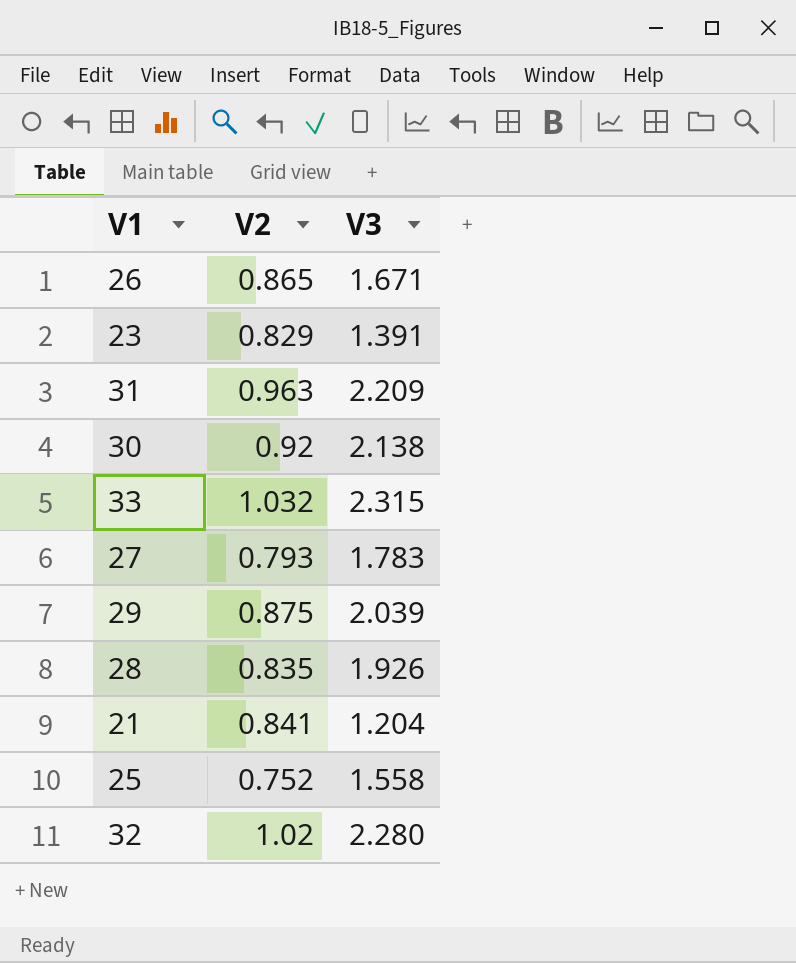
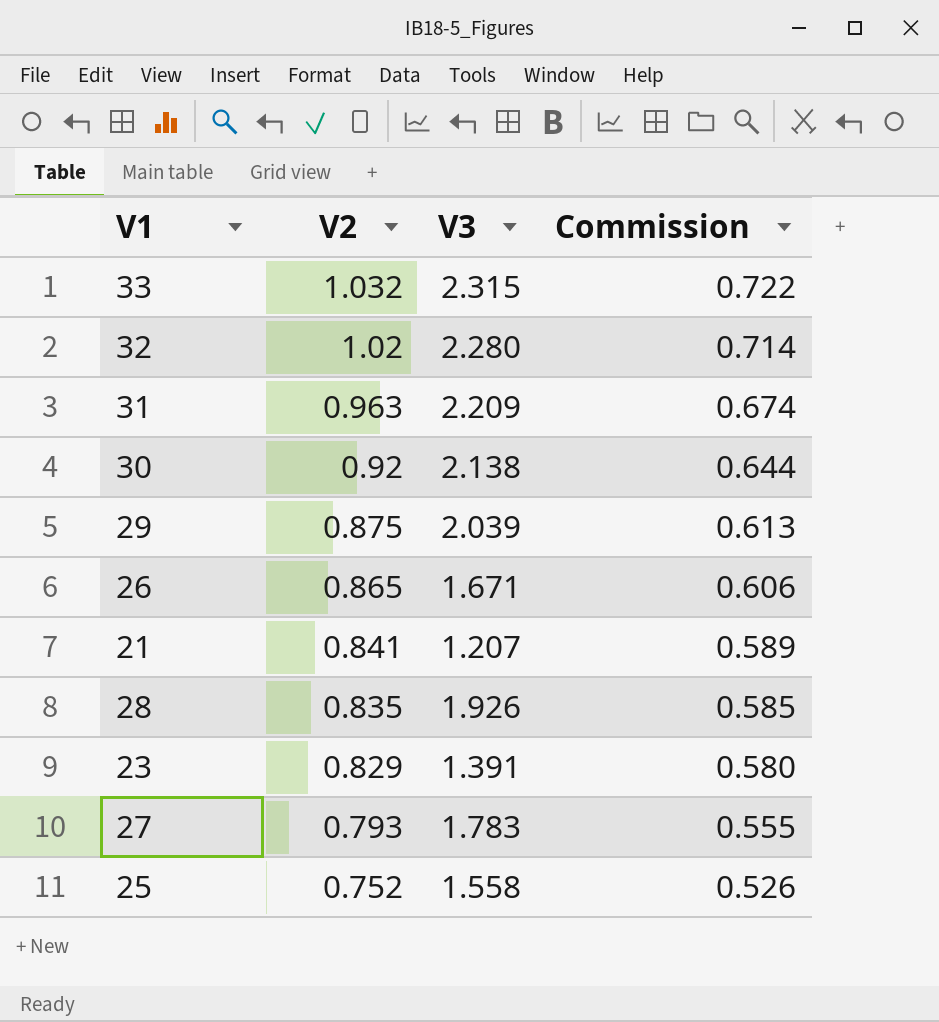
row order: none -> V2 descending
column Commission | formula: none -> [V2] * 0.7
21 | V3: 1.204 -> 1.207

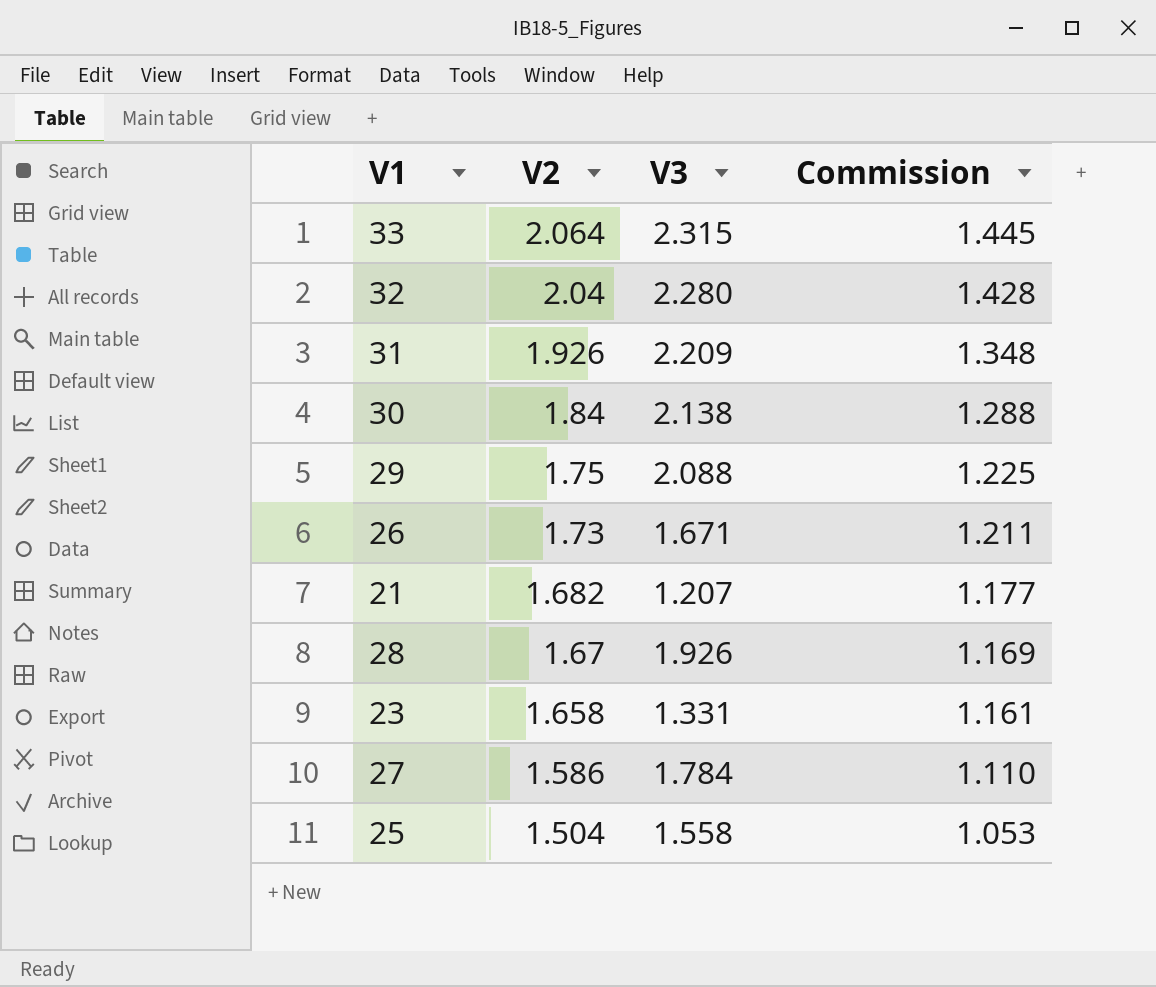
33 | V2: 1.032 -> 2.064
33 | Commission: 0.722 -> 1.445
32 | V2: 1.02 -> 2.04
32 | Commission: 0.714 -> 1.428
31 | V2: 0.963 -> 1.926
31 | Commission: 0.674 -> 1.348
30 | V2: 0.92 -> 1.84
30 | Commission: 0.644 -> 1.288
29 | V2: 0.875 -> 1.75
29 | V3: 2.039 -> 2.088
29 | Commission: 0.613 -> 1.225
26 | V2: 0.865 -> 1.73
26 | Commission: 0.606 -> 1.211
21 | V2: 0.841 -> 1.682
21 | Commission: 0.589 -> 1.177
28 | V2: 0.835 -> 1.67
28 | Commission: 0.585 -> 1.169
23 | V2: 0.829 -> 1.658
23 | V3: 1.391 -> 1.331
23 | Commission: 0.580 -> 1.161
27 | V2: 0.793 -> 1.586
27 | V3: 1.783 -> 1.784
27 | Commission: 0.555 -> 1.110
25 | V2: 0.752 -> 1.504
25 | Commission: 0.526 -> 1.053

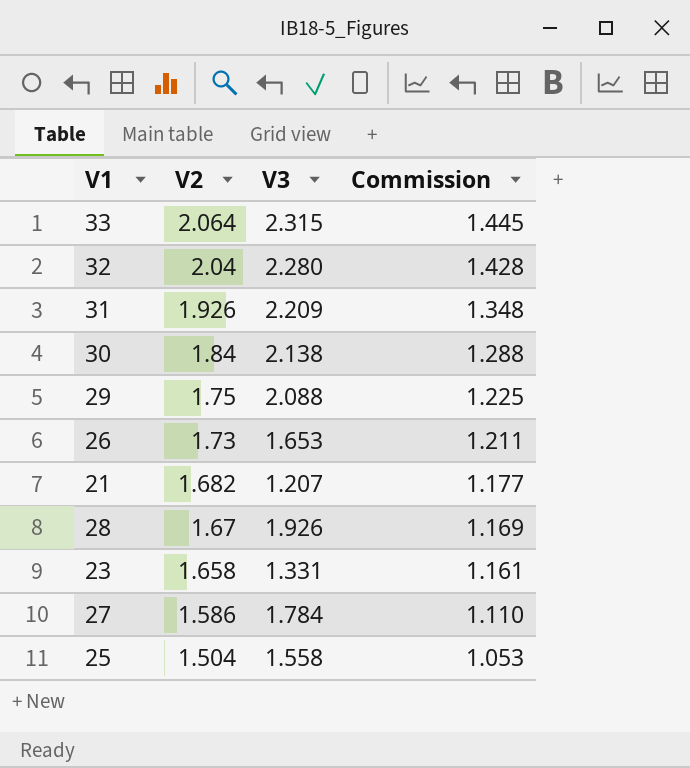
26 | V3: 1.671 -> 1.653

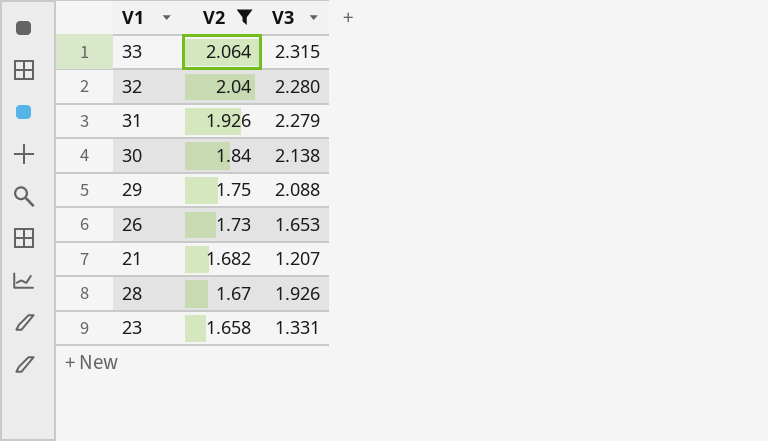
filter: none -> V2 >= 1.658
column Commission | formula: [V2] * 0.7 -> none
31 | V3: 2.209 -> 2.279

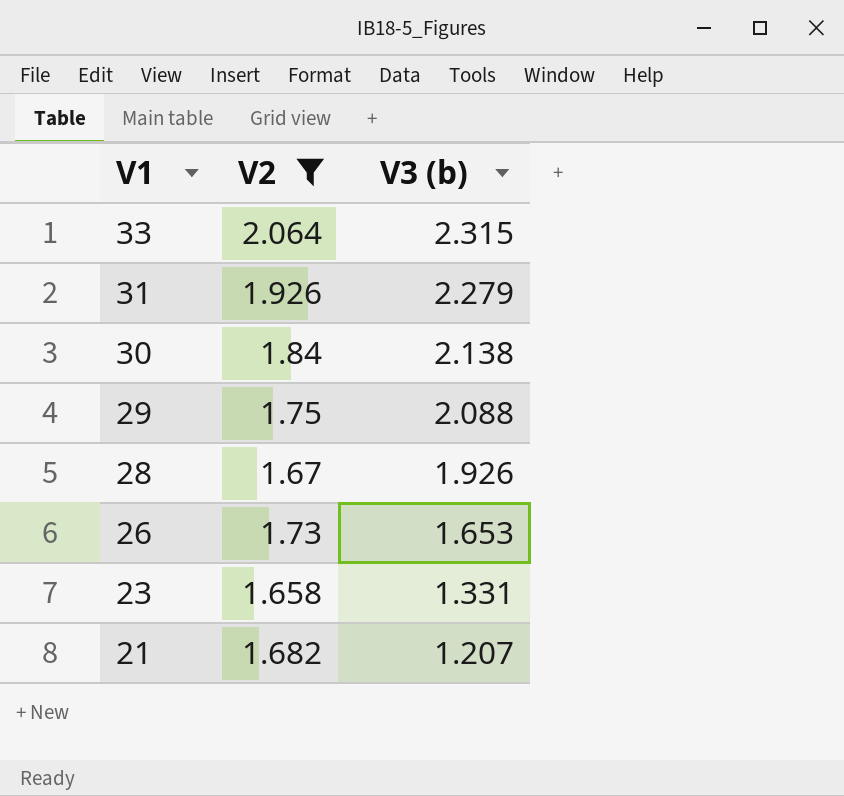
row order: V2 descending -> V1 descending
column name: V3 -> V3 (b)
row 32: 2.04 | 2.280 -> none

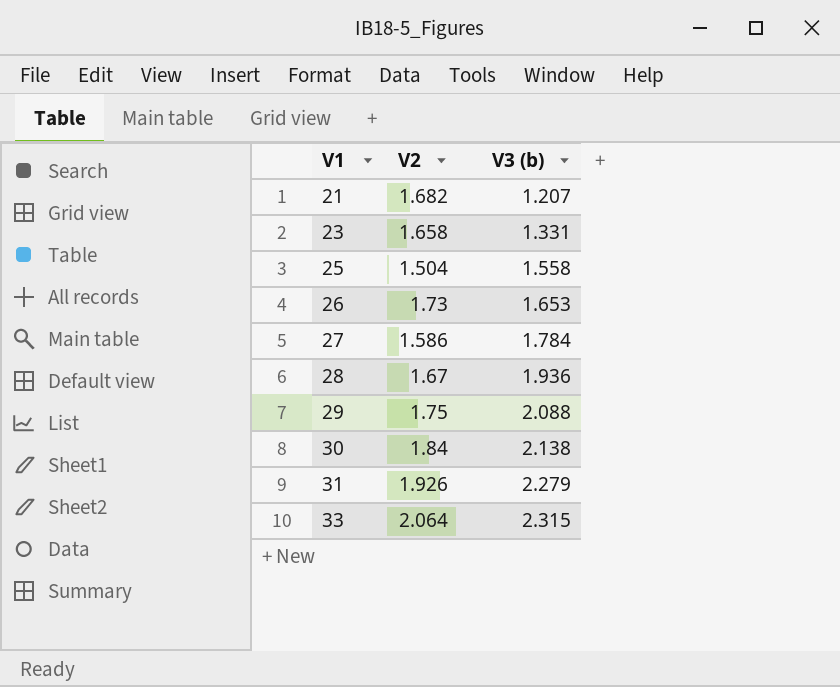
filter: V2 >= 1.658 -> none
row order: V1 descending -> V1 ascending
28 | V3 (b): 1.926 -> 1.936

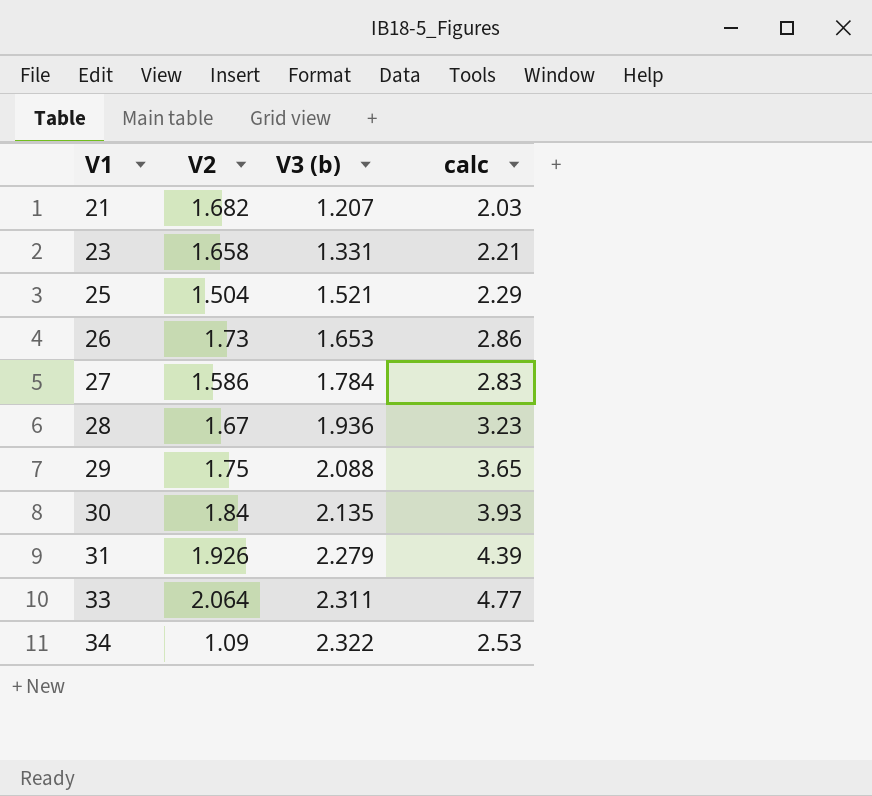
column calc | formula: none -> [V2] * [V3 (b)]
25 | V3 (b): 1.558 -> 1.521
30 | V3 (b): 2.138 -> 2.135
33 | V3 (b): 2.315 -> 2.311
row 34: none -> 1.09 | 2.322 | 2.53

